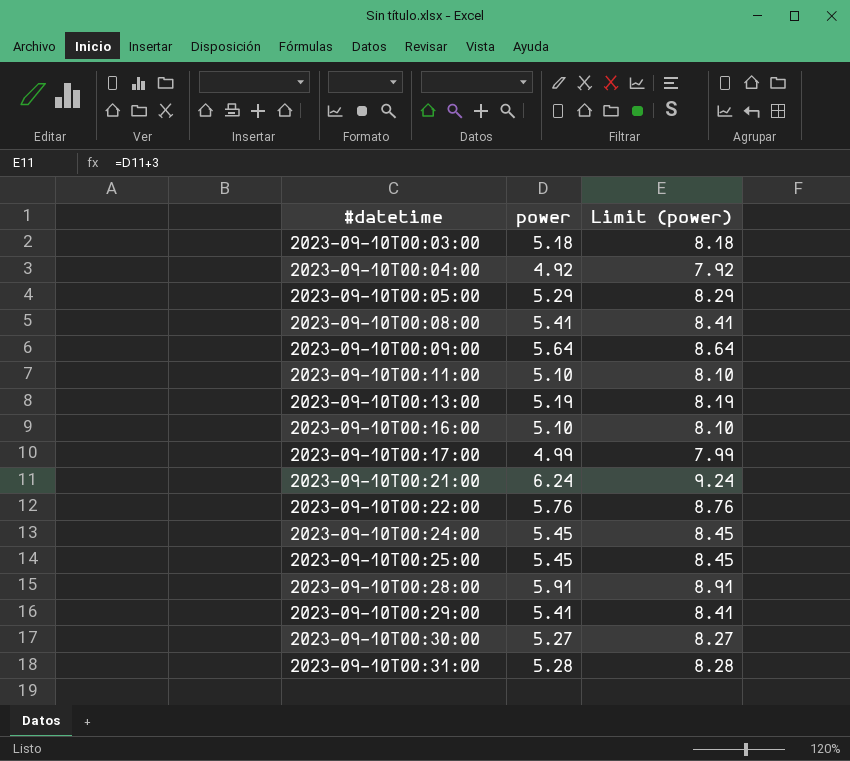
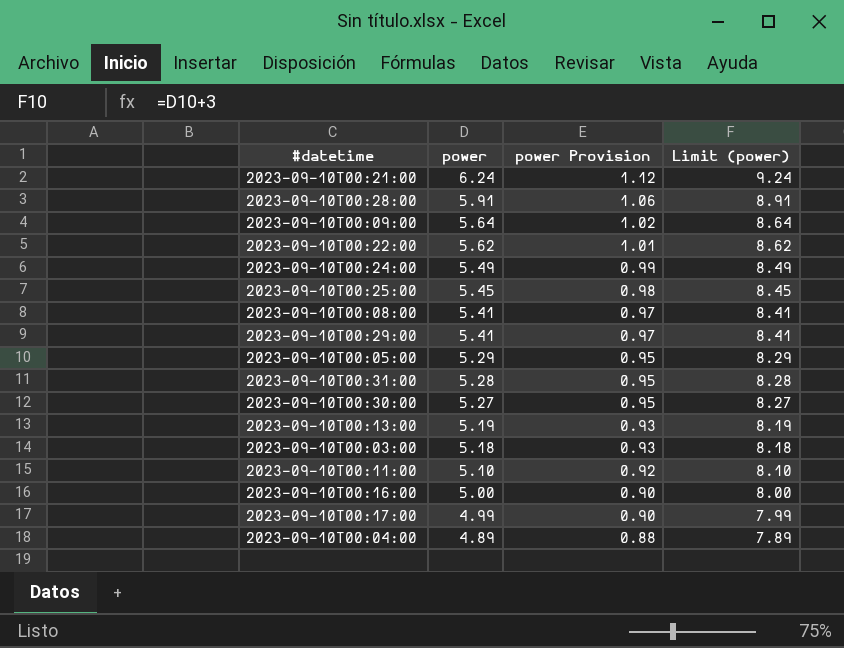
row order: #datetime ascending -> power descending
column power Provision | formula: none -> [power] * 0.18
2023-09-10T00:22:00 | power: 5.76 -> 5.62
2023-09-10T00:22:00 | Limit (power): 8.76 -> 8.62
2023-09-10T00:24:00 | power: 5.45 -> 5.49
2023-09-10T00:24:00 | Limit (power): 8.45 -> 8.49
2023-09-10T00:16:00 | power: 5.10 -> 5.00
2023-09-10T00:16:00 | Limit (power): 8.10 -> 8.00
2023-09-10T00:04:00 | power: 4.92 -> 4.89
2023-09-10T00:04:00 | Limit (power): 7.92 -> 7.89

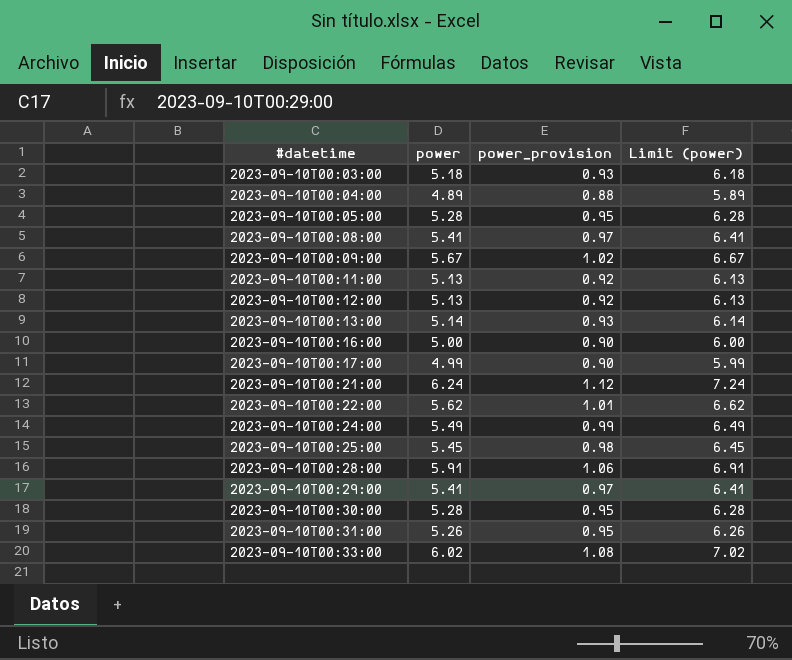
row order: power descending -> #datetime ascending
column name: power Provision -> power_provision
column Limit (power) | formula: [power] + 3 -> [power] + 1
2023-09-10T00:05:00 | power: 5.29 -> 5.28
2023-09-10T00:09:00 | power: 5.64 -> 5.67
2023-09-10T00:11:00 | power: 5.10 -> 5.13
row 2023-09-10T00:12:00: none -> 5.13 | 0.92 | 6.13
2023-09-10T00:13:00 | power: 5.19 -> 5.14
2023-09-10T00:30:00 | power: 5.27 -> 5.28
2023-09-10T00:31:00 | power: 5.28 -> 5.26
row 2023-09-10T00:33:00: none -> 6.02 | 1.08 | 7.02

